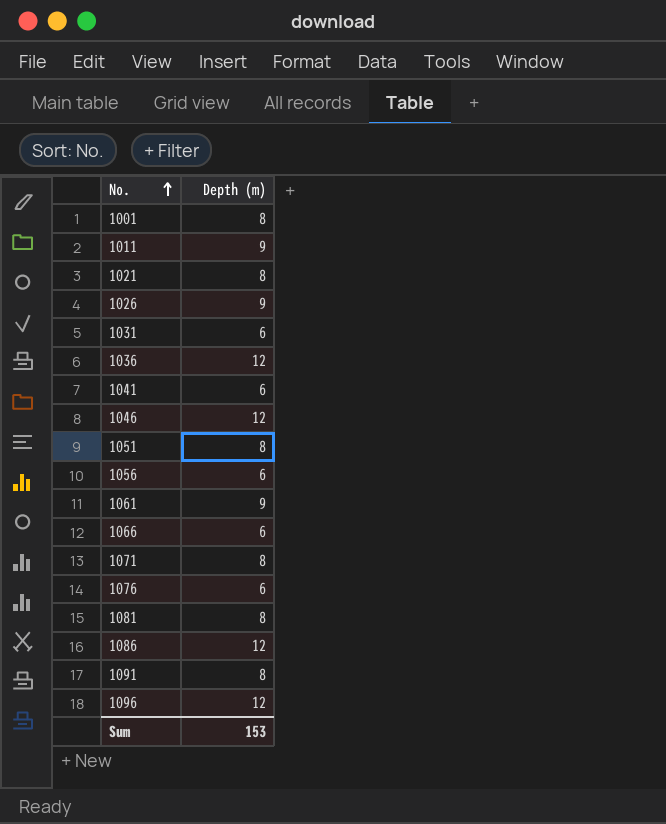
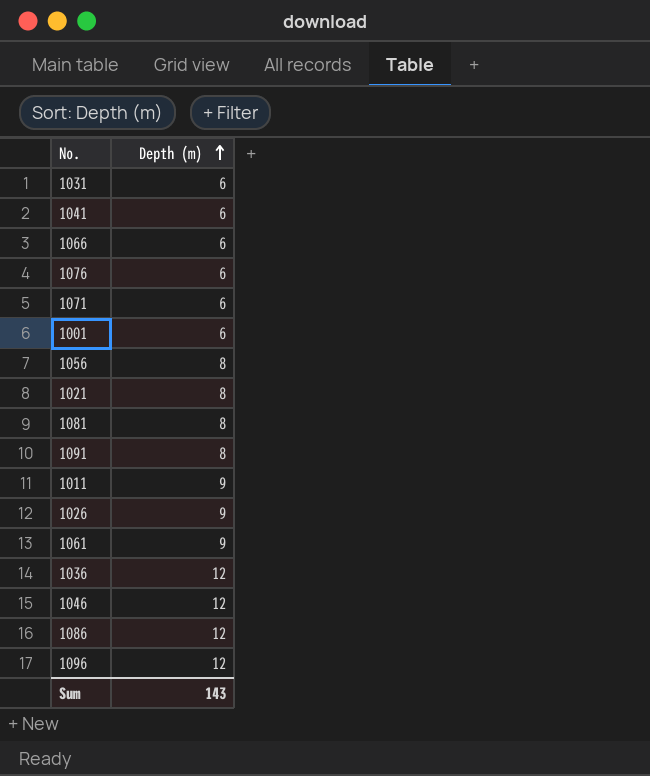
row order: No. ascending -> Depth (m) ascending
row 1051: 8 -> none
1071 | Depth (m): 8 -> 6
1001 | Depth (m): 8 -> 6
1056 | Depth (m): 6 -> 8
Sum | Depth (m): 153 -> 143

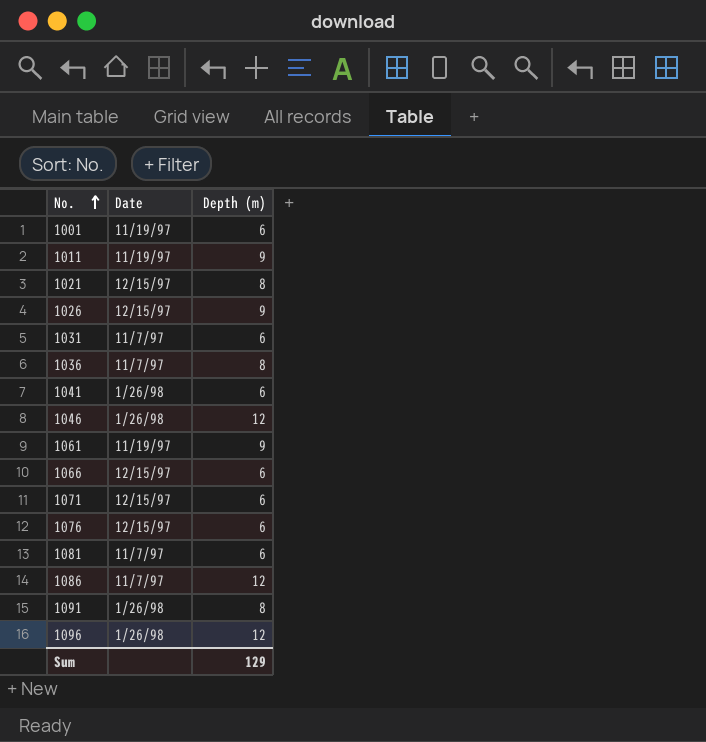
row order: Depth (m) ascending -> No. ascending
column Date | position: none -> 2
row 1056: 8 -> none
1036 | Depth (m): 12 -> 8
1081 | Depth (m): 8 -> 6
Sum | Depth (m): 143 -> 129

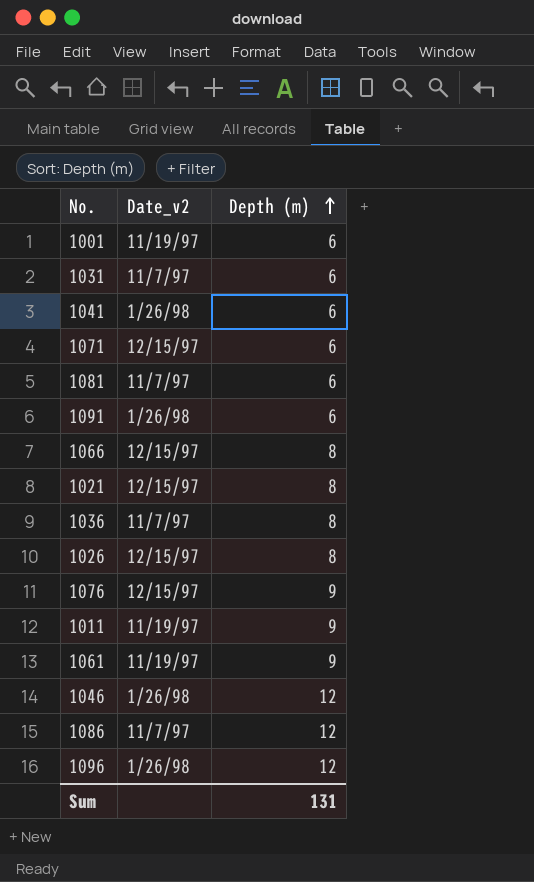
row order: No. ascending -> Depth (m) ascending
column name: Date -> Date_v2
1091 | Depth (m): 8 -> 6
1066 | Depth (m): 6 -> 8
1026 | Depth (m): 9 -> 8
1076 | Depth (m): 6 -> 9
Sum | Depth (m): 129 -> 131

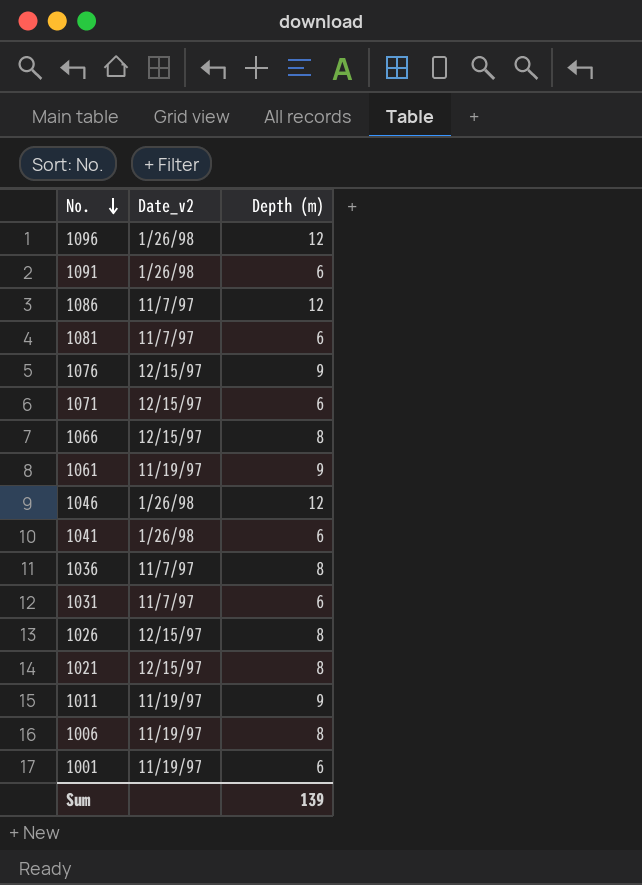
row order: Depth (m) ascending -> No. descending
row 1006: none -> 11/19/97 | 8
Sum | Depth (m): 131 -> 139

